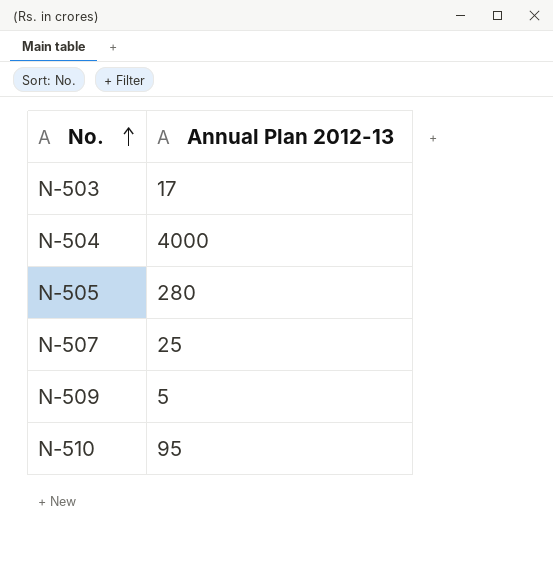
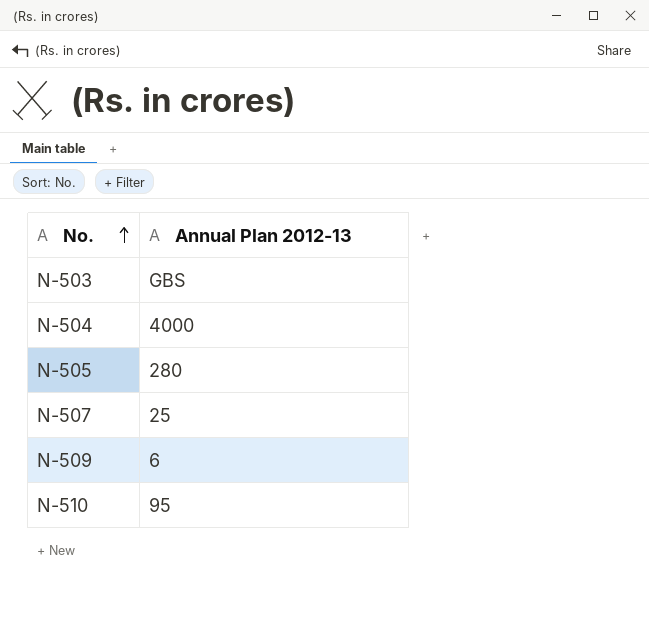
N-503 | Annual Plan 2012-13: 17 -> GBS
N-509 | Annual Plan 2012-13: 5 -> 6

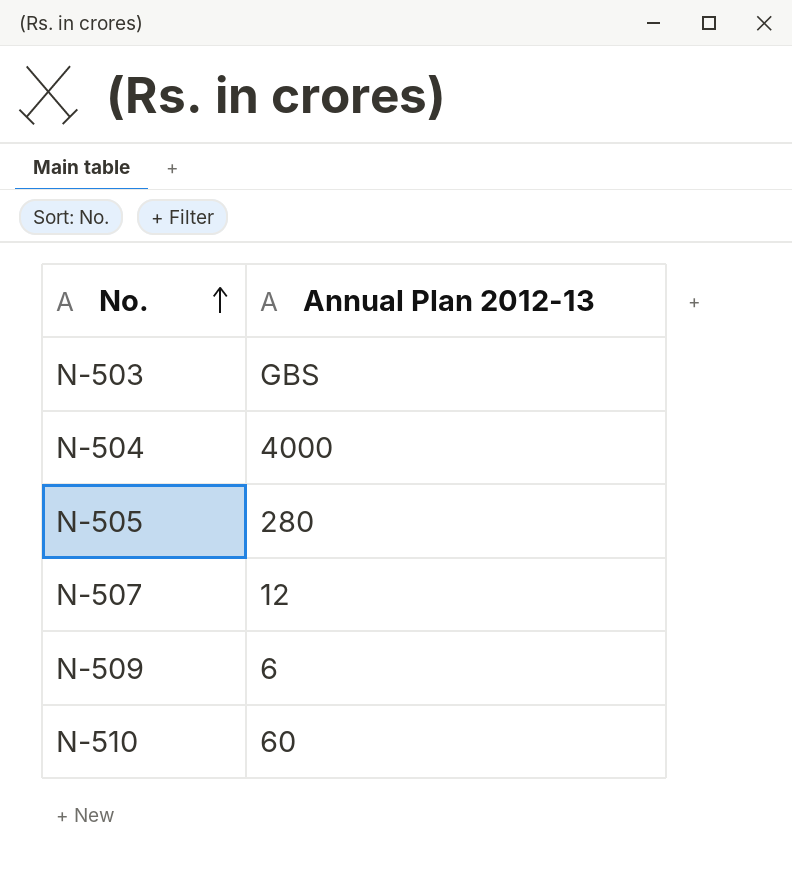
N-507 | Annual Plan 2012-13: 25 -> 12
N-510 | Annual Plan 2012-13: 95 -> 60

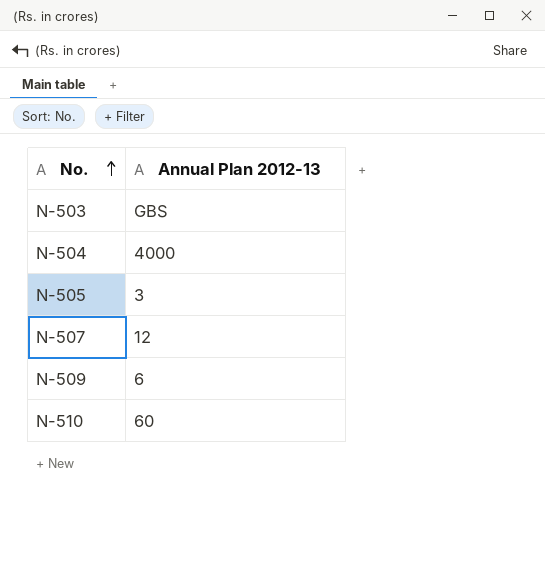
N-505 | Annual Plan 2012-13: 280 -> 3

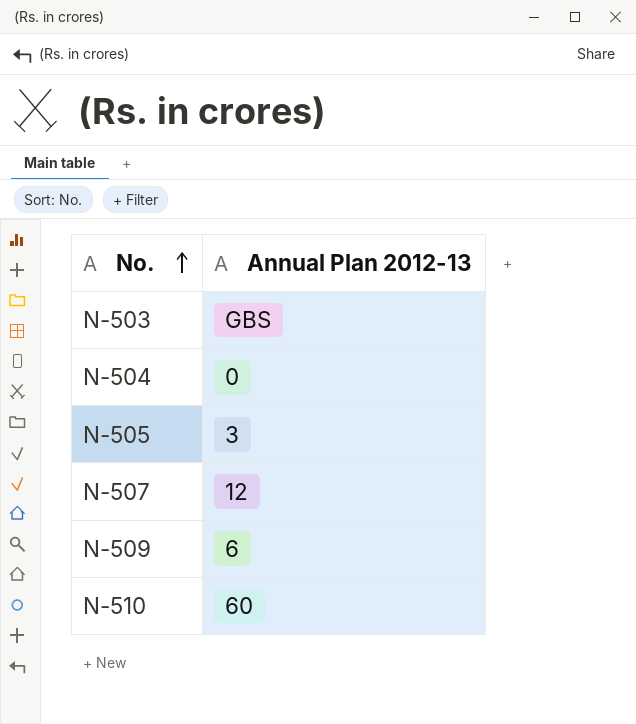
N-504 | Annual Plan 2012-13: 4000 -> 0

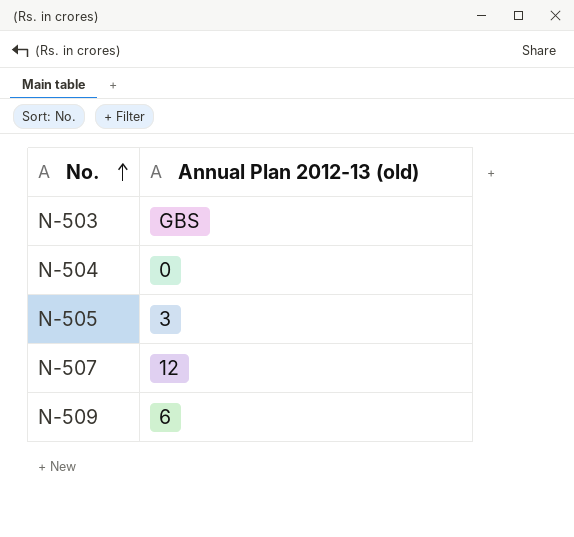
column name: Annual Plan 2012-13 -> Annual Plan 2012-13 (old)
row N-510: 60 -> none

